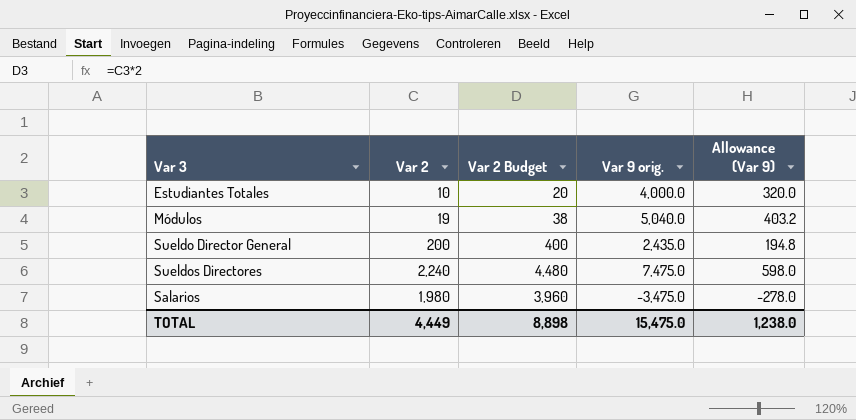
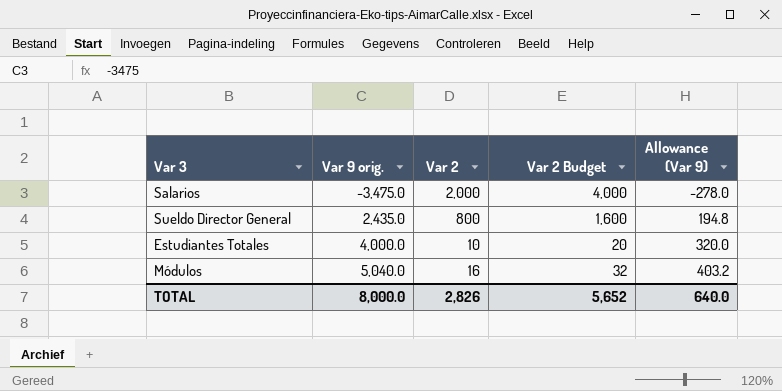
row order: none -> Var 9 orig. ascending
column Var 9 orig. | position: 4 -> 2
row Sueldos Directores: 2,240 | 4,480 | 7,475.0 | 598.0 -> none
Salarios | Var 2: 1,980 -> 2,000
Salarios | Var 2 Budget: 3,960 -> 4,000
Sueldo Director General | Var 2: 200 -> 800
Sueldo Director General | Var 2 Budget: 400 -> 1,600
Módulos | Var 2: 19 -> 16
Módulos | Var 2 Budget: 38 -> 32
TOTAL | Var 9 orig.: 15,475.0 -> 8,000.0
TOTAL | Var 2: 4,449 -> 2,826
TOTAL | Var 2 Budget: 8,898 -> 5,652
TOTAL | Allowance (Var 9): 1,238.0 -> 640.0

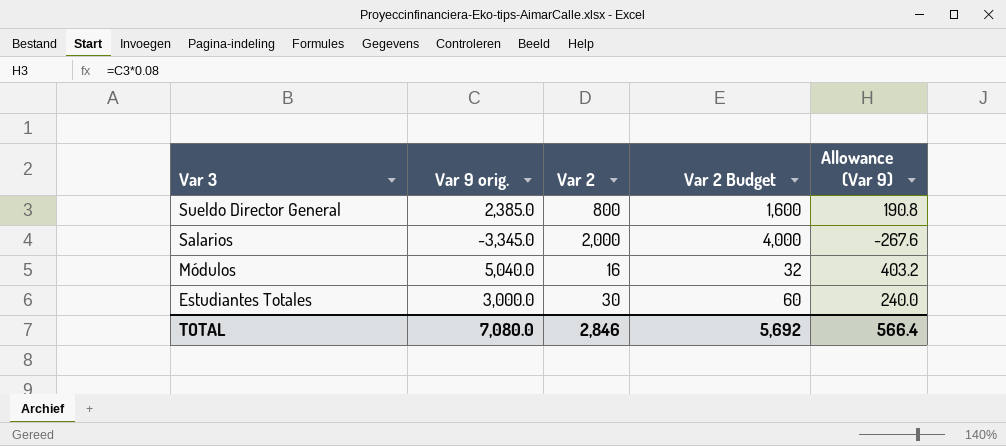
row order: Var 9 orig. ascending -> Var 3 descending
Sueldo Director General | Var 9 orig.: 2,435.0 -> 2,385.0
Sueldo Director General | Allowance (Var 9): 194.8 -> 190.8
Salarios | Var 9 orig.: -3,475.0 -> -3,345.0
Salarios | Allowance (Var 9): -278.0 -> -267.6
Estudiantes Totales | Var 9 orig.: 4,000.0 -> 3,000.0
Estudiantes Totales | Var 2: 10 -> 30
Estudiantes Totales | Var 2 Budget: 20 -> 60
Estudiantes Totales | Allowance (Var 9): 320.0 -> 240.0
TOTAL | Var 9 orig.: 8,000.0 -> 7,080.0
TOTAL | Var 2: 2,826 -> 2,846
TOTAL | Var 2 Budget: 5,652 -> 5,692
TOTAL | Allowance (Var 9): 640.0 -> 566.4

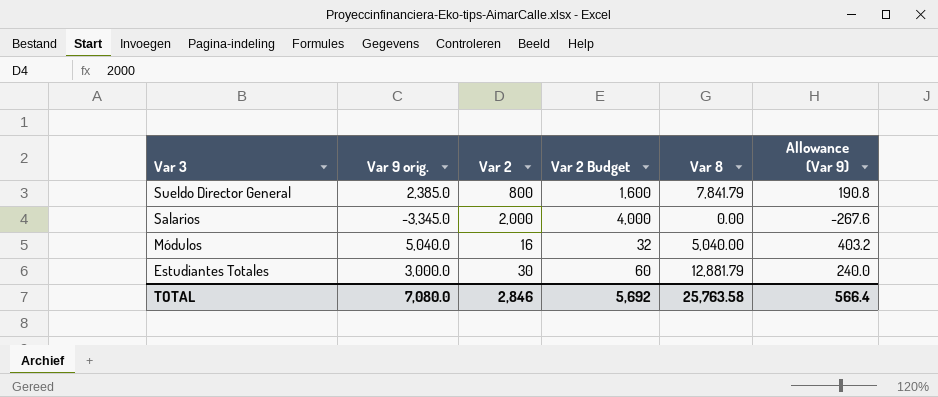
column Var 8 | position: none -> 5

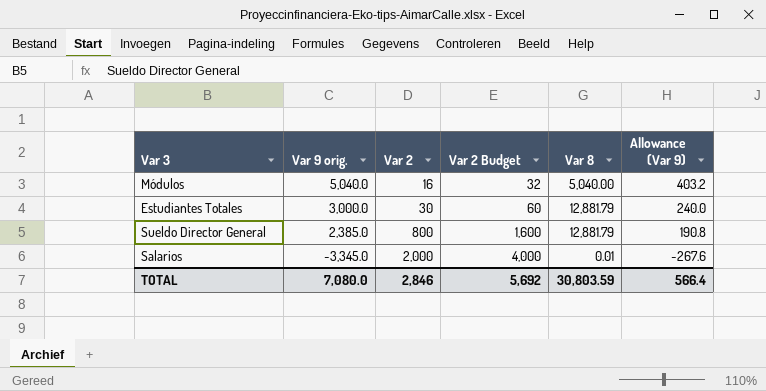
row order: Var 3 descending -> Var 9 orig. descending
Sueldo Director General | Var 8: 7,841.79 -> 12,881.79
Salarios | Var 8: 0.00 -> 0.01
TOTAL | Var 8: 25,763.58 -> 30,803.59

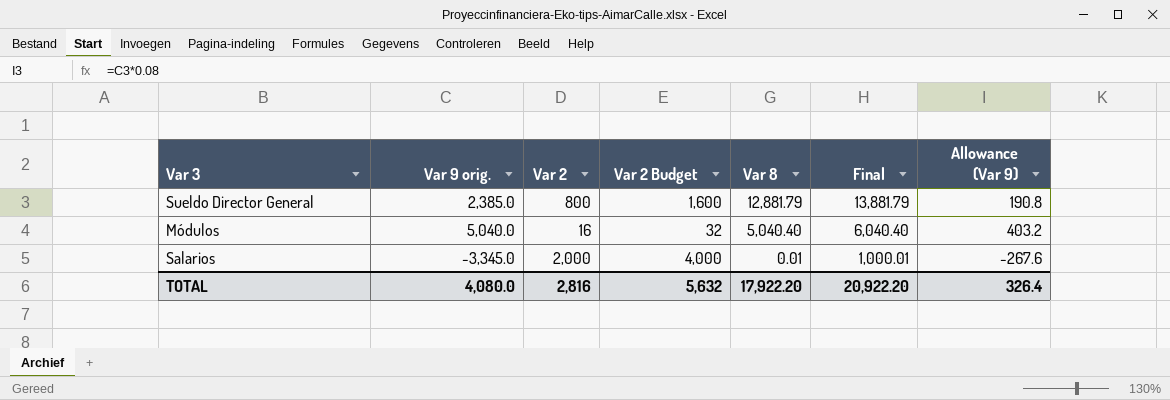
row order: Var 9 orig. descending -> Var 8 descending
column Final | formula: none -> [Var 8] + 1000
row Estudiantes Totales: 3,000.0 | 30 | 60 | 12,881.79 | 240.0 -> none
Módulos | Var 8: 5,040.00 -> 5,040.40
TOTAL | Var 9 orig.: 7,080.0 -> 4,080.0
TOTAL | Var 2: 2,846 -> 2,816
TOTAL | Var 2 Budget: 5,692 -> 5,632
TOTAL | Var 8: 30,803.59 -> 17,922.20
TOTAL | Allowance (Var 9): 566.4 -> 326.4

